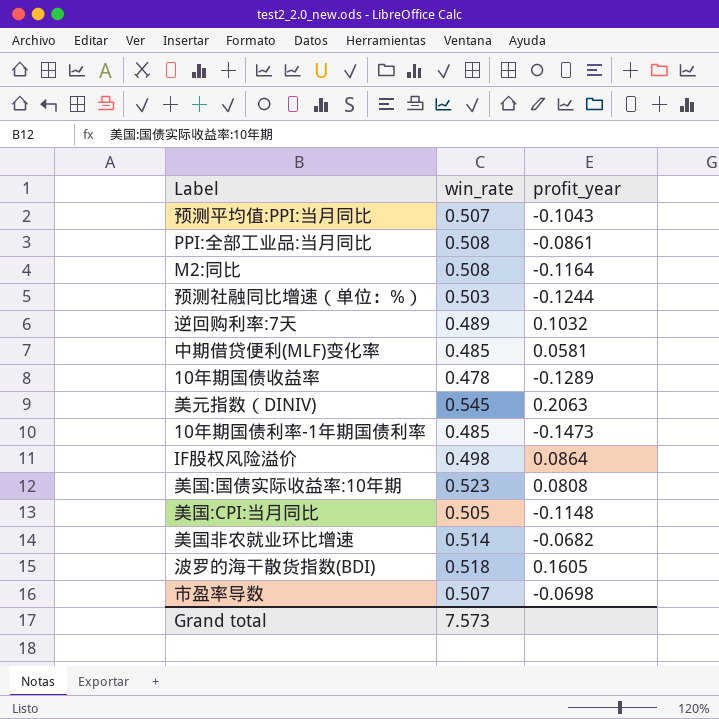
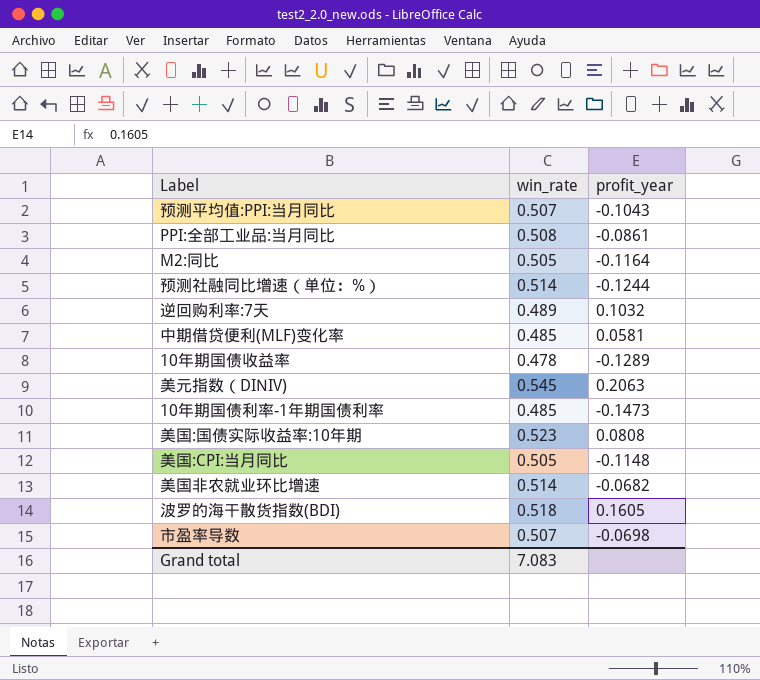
row IF股权风险溢价: 0.498 | 0.0864 -> none
M2:同比 | win_rate: 0.508 -> 0.505
预测社融同比增速（单位：%） | win_rate: 0.503 -> 0.514
Grand total | win_rate: 7.573 -> 7.083

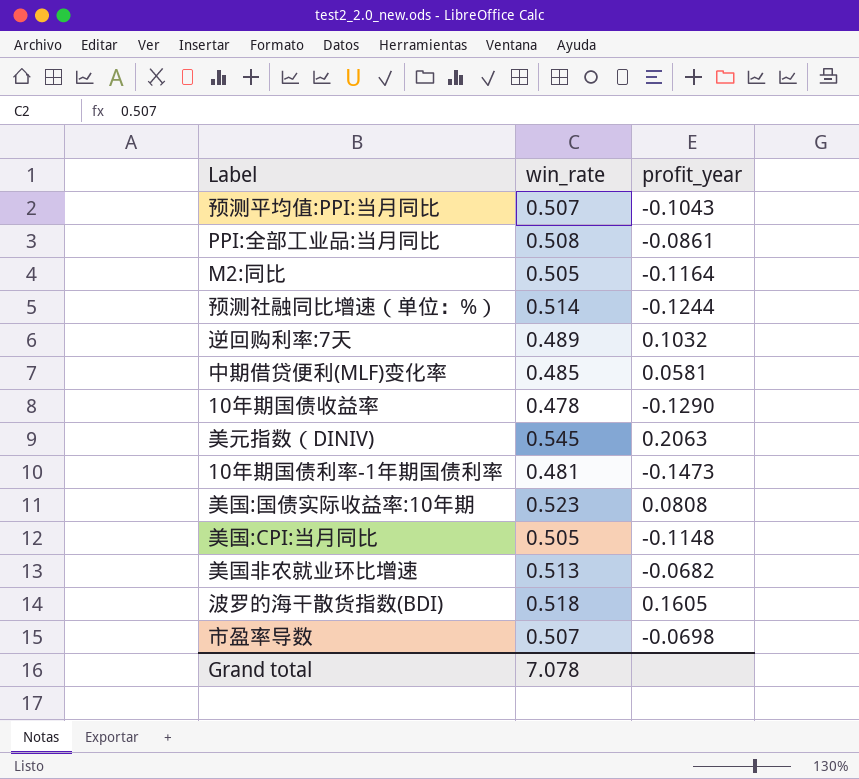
10年期国债收益率 | profit_year: -0.1289 -> -0.1290
10年期国债利率-1年期国债利率 | win_rate: 0.485 -> 0.481
美国非农就业环比增速 | win_rate: 0.514 -> 0.513
Grand total | win_rate: 7.083 -> 7.078

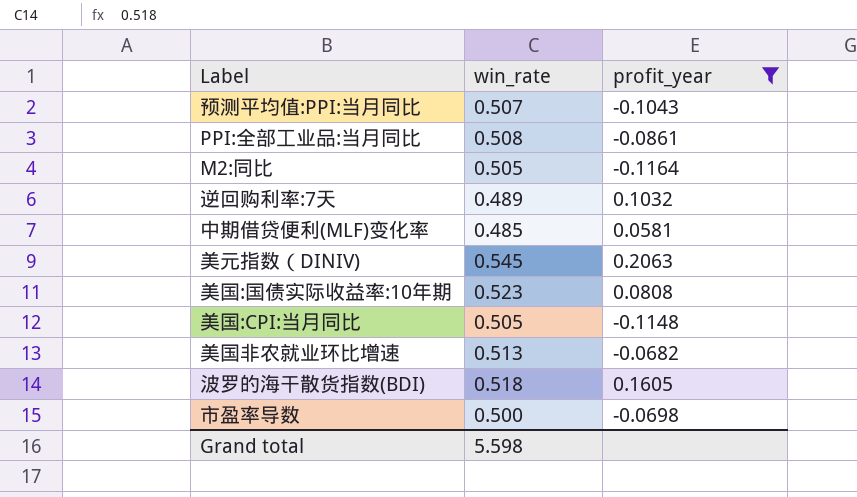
filter: none -> profit_year >= -0.1164
市盈率导数 | win_rate: 0.507 -> 0.500
Grand total | win_rate: 7.078 -> 5.598

